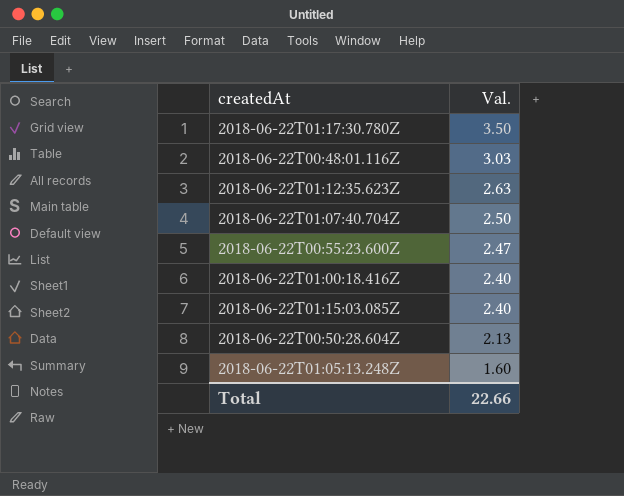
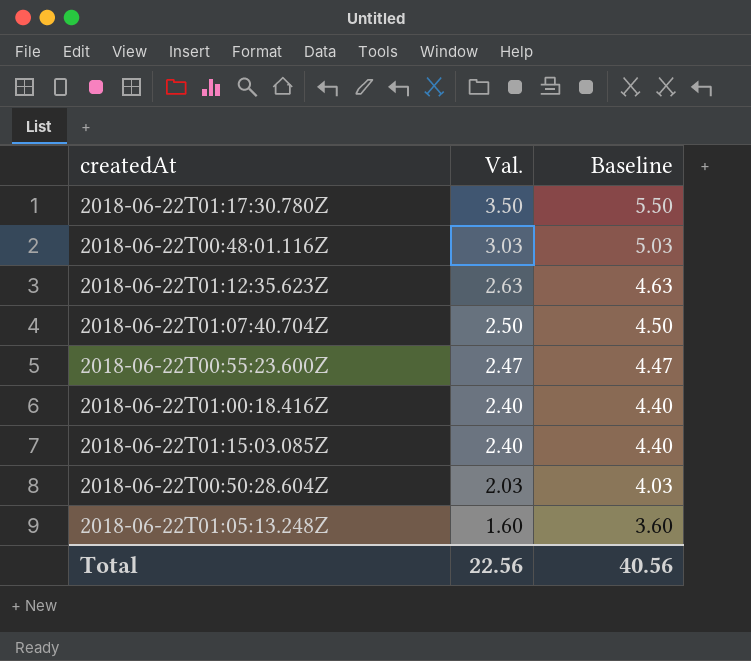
column Baseline | formula: none -> [Val.] + 2
2018-06-22T00:50:28.604Z | Val.: 2.13 -> 2.03
Total | Val.: 22.66 -> 22.56

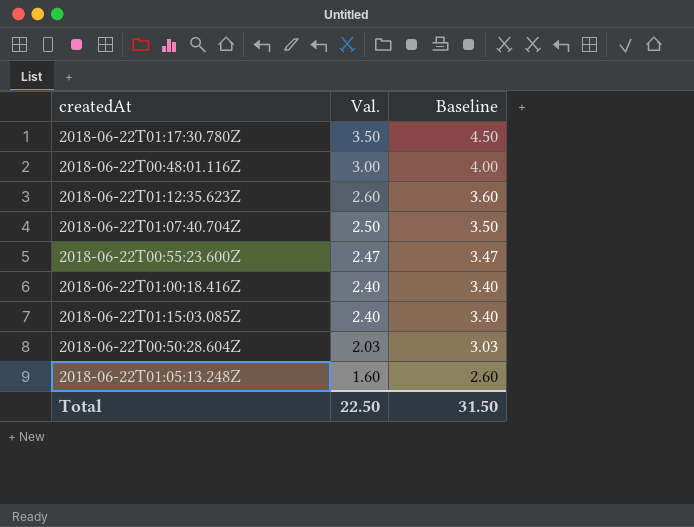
column Baseline | formula: [Val.] + 2 -> [Val.] + 1
2018-06-22T00:48:01.116Z | Val.: 3.03 -> 3.00
2018-06-22T01:12:35.623Z | Val.: 2.63 -> 2.60
Total | Val.: 22.56 -> 22.50
Total | Baseline: 40.56 -> 31.50

